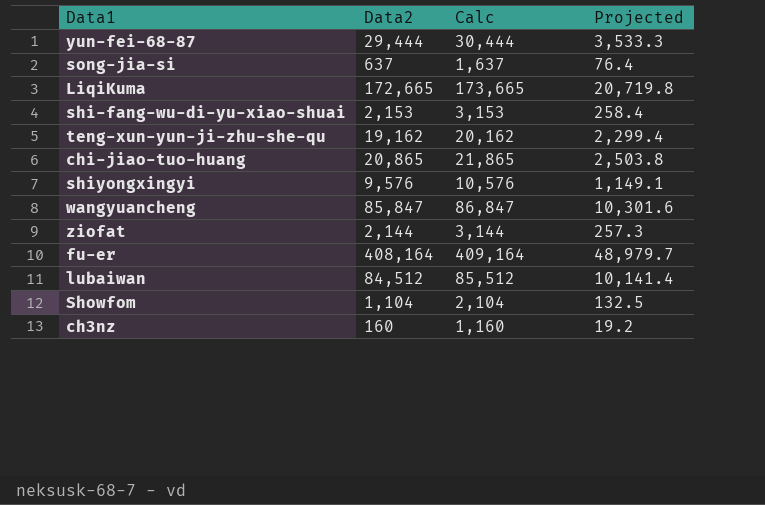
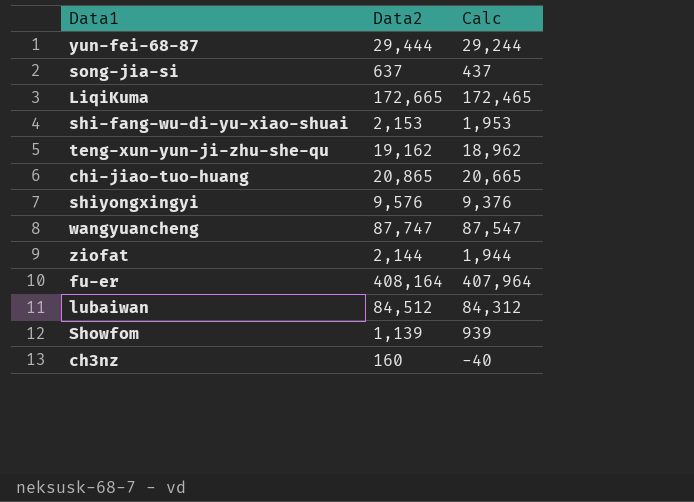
column Projected | formula: [Data2] * 0.12 -> none
column Calc | formula: [Data2] + 1000 -> [Data2] - 200
wangyuancheng | Data2: 85,847 -> 87,747
Showfom | Data2: 1,104 -> 1,139

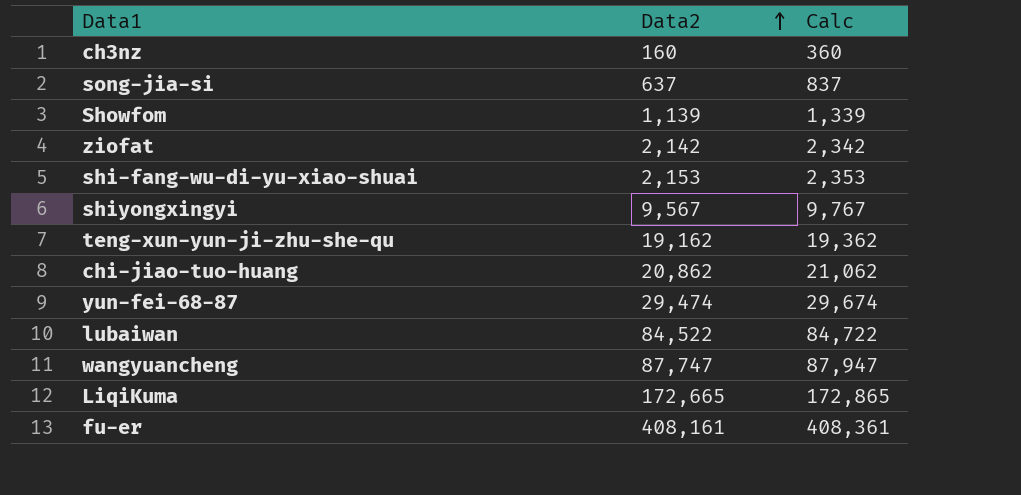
row order: none -> Data2 ascending
column Calc | formula: [Data2] - 200 -> [Data2] + 200
ziofat | Data2: 2,144 -> 2,142
shiyongxingyi | Data2: 9,576 -> 9,567
chi-jiao-tuo-huang | Data2: 20,865 -> 20,862
yun-fei-68-87 | Data2: 29,444 -> 29,474
lubaiwan | Data2: 84,512 -> 84,522
fu-er | Data2: 408,164 -> 408,161

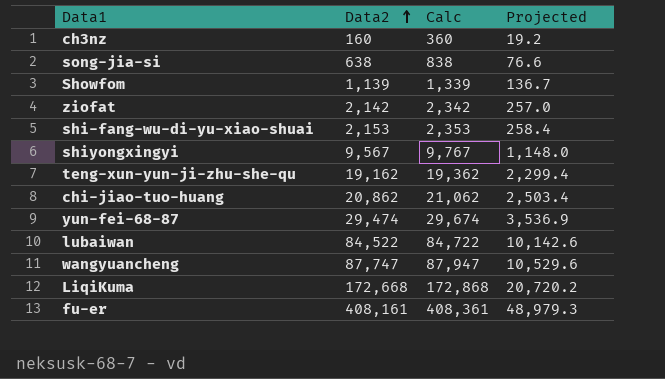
column Projected | formula: none -> [Data2] * 0.12
song-jia-si | Data2: 637 -> 638
song-jia-si | Calc: 837 -> 838
LiqiKuma | Data2: 172,665 -> 172,668
LiqiKuma | Calc: 172,865 -> 172,868

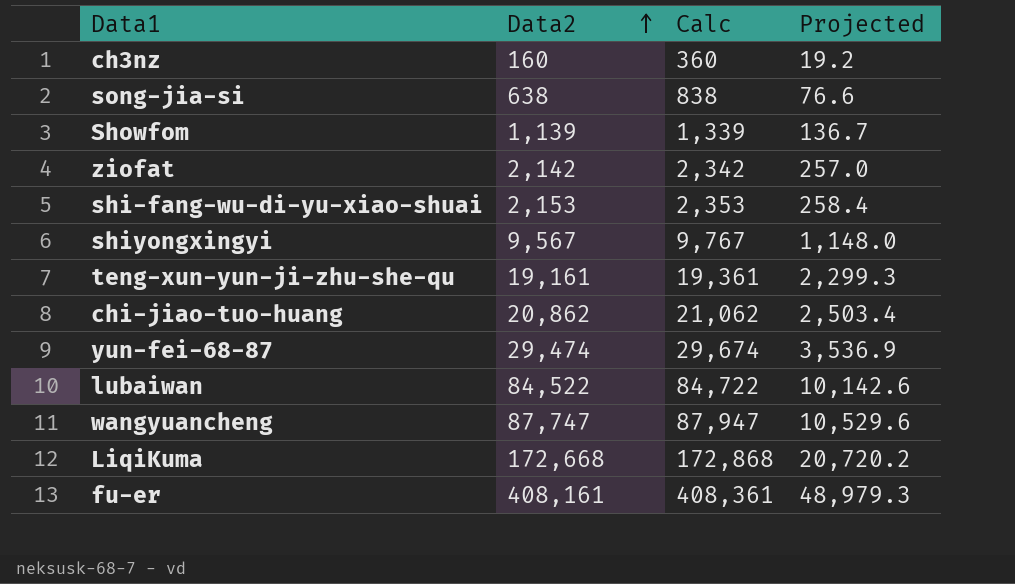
teng-xun-yun-ji-zhu-she-qu | Data2: 19,162 -> 19,161
teng-xun-yun-ji-zhu-she-qu | Calc: 19,362 -> 19,361
teng-xun-yun-ji-zhu-she-qu | Projected: 2,299.4 -> 2,299.3

